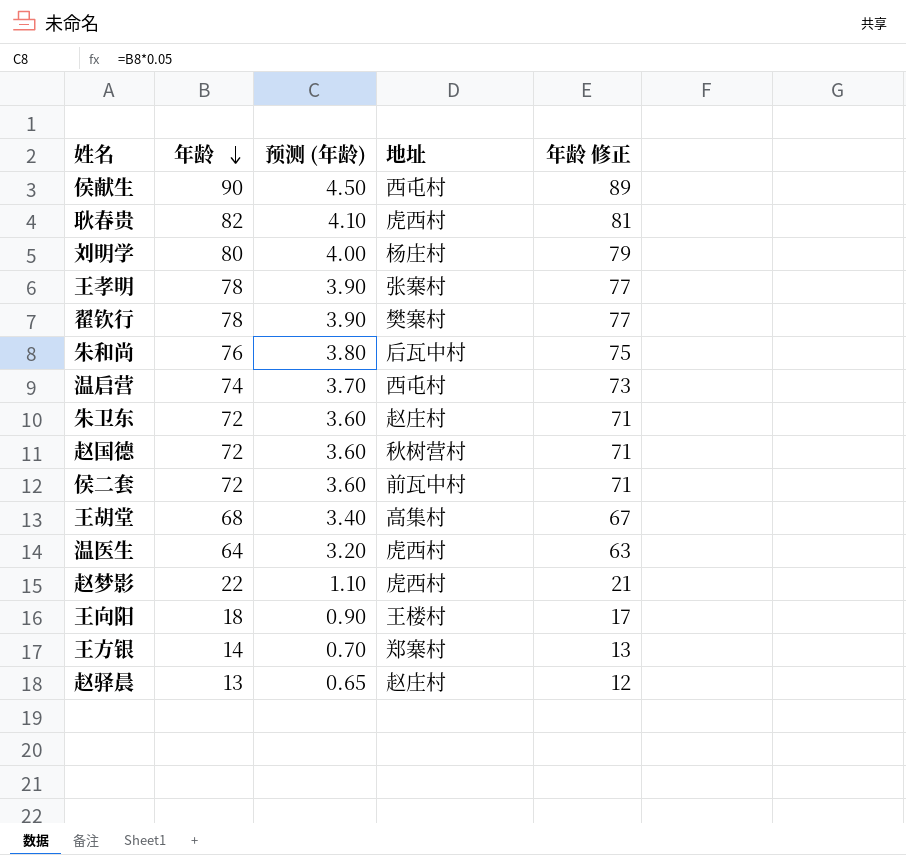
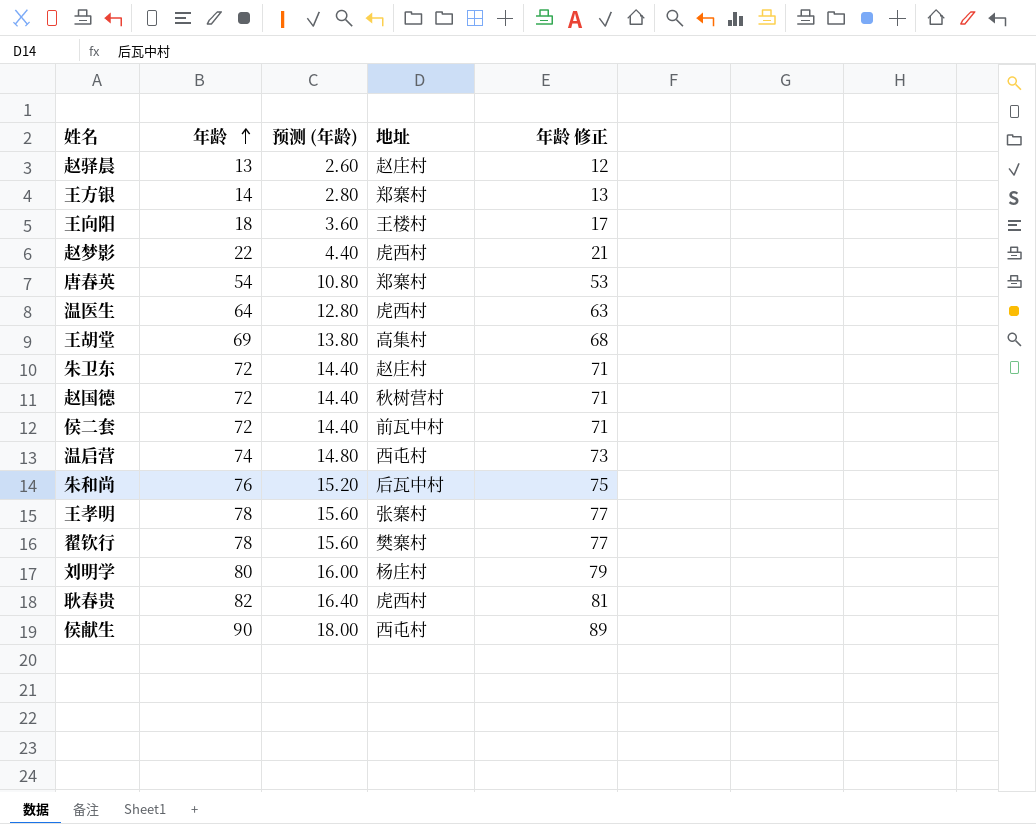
row order: 年龄 descending -> 年龄 ascending
column 预测 (年龄) | formula: [年龄] * 0.05 -> [年龄] * 0.2
row 唐春英: none -> 54 | 10.80 | 郑寨村 | 53
王胡堂 | 年龄: 68 -> 69
王胡堂 | 年龄 修正: 67 -> 68

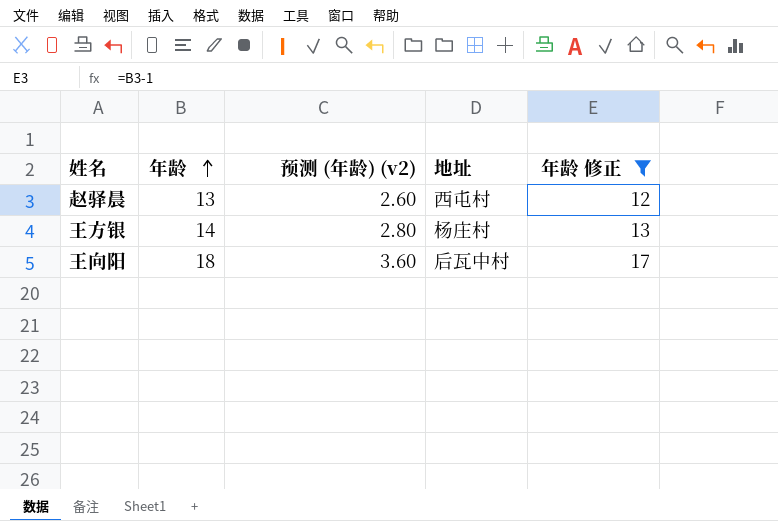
filter: none -> 年龄 修正 <= 17
column name: 预测 (年龄) -> 预测 (年龄) (v2)
赵驿晨 | 地址: 赵庄村 -> 西屯村
王方银 | 地址: 郑寨村 -> 杨庄村
王向阳 | 地址: 王楼村 -> 后瓦中村

